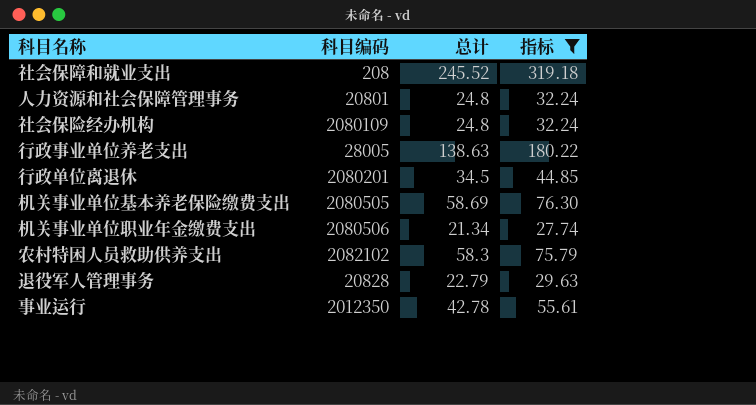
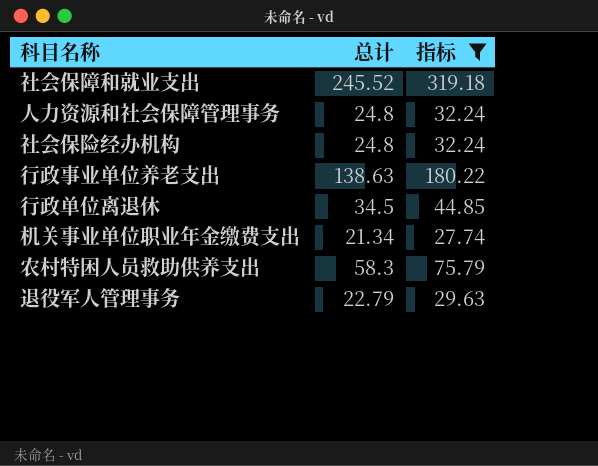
column 科目编码 | position: 2 -> none
row 机关事业单位基本养老保险缴费支出: 2080505 | 58.69 | 76.30 -> none
row 事业运行: 2012350 | 42.78 | 55.61 -> none

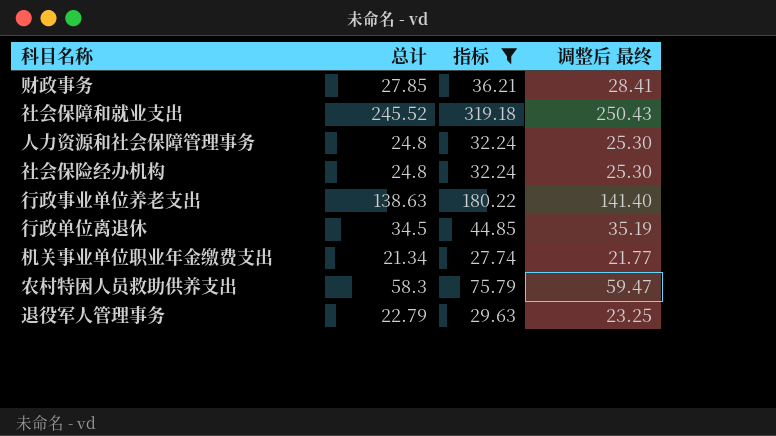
column 调整后 最终 | formula: none -> [总计] * 1.02
row 财政事务: none -> 27.85 | 36.21 | 28.41

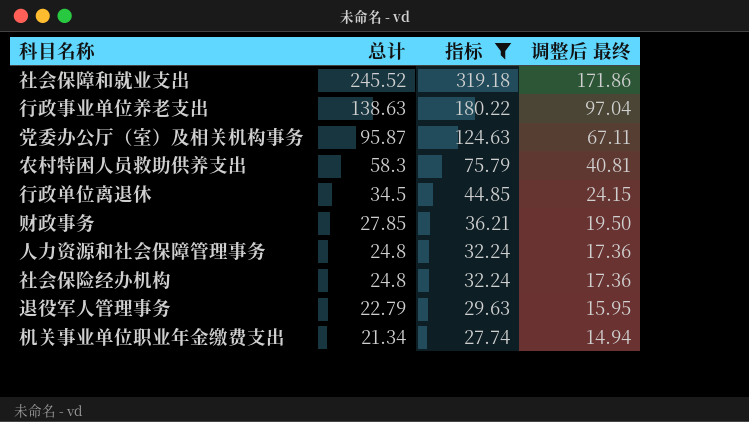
row order: none -> 总计 descending
column 调整后 最终 | formula: [总计] * 1.02 -> [总计] * 0.7
row 党委办公厅（室）及相关机构事务: none -> 95.87 | 124.63 | 67.11

